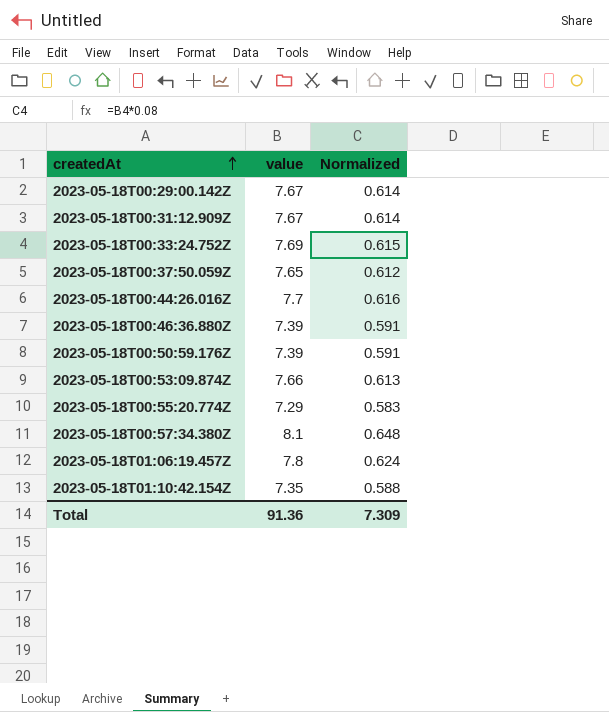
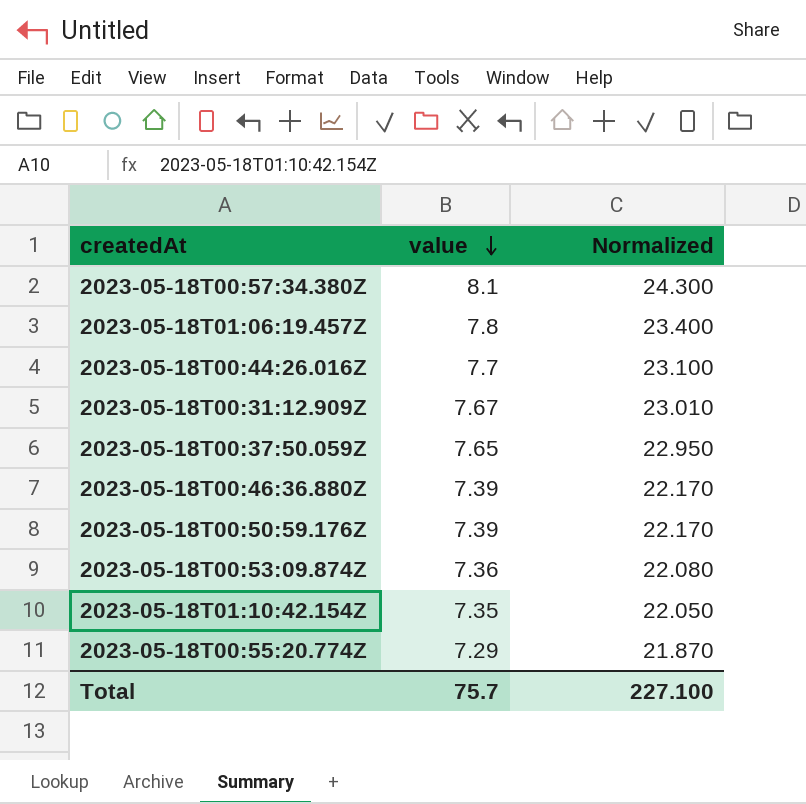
row order: createdAt ascending -> value descending
column Normalized | formula: [value] * 0.08 -> [value] * 3
row 2023-05-18T00:29:00.142Z: 7.67 | 0.614 -> none
row 2023-05-18T00:33:24.752Z: 7.69 | 0.615 -> none
2023-05-18T00:53:09.874Z | value: 7.66 -> 7.36
Total | value: 91.36 -> 75.7
Total | Normalized: 7.309 -> 227.100

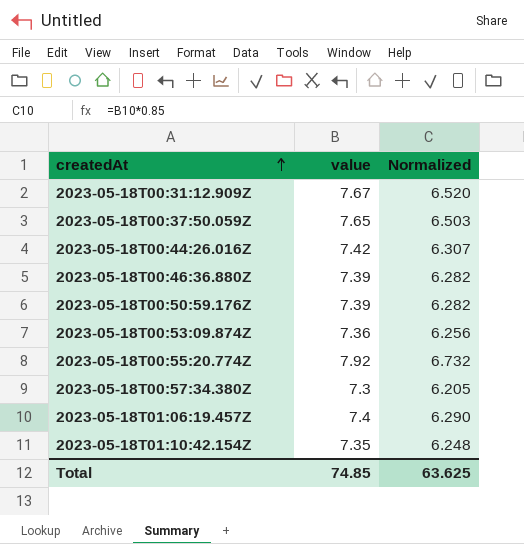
row order: value descending -> createdAt ascending
column Normalized | formula: [value] * 3 -> [value] * 0.85
2023-05-18T00:44:26.016Z | value: 7.7 -> 7.42
2023-05-18T00:55:20.774Z | value: 7.29 -> 7.92
2023-05-18T00:57:34.380Z | value: 8.1 -> 7.3
2023-05-18T01:06:19.457Z | value: 7.8 -> 7.4
Total | value: 75.7 -> 74.85
Total | Normalized: 227.100 -> 63.625

